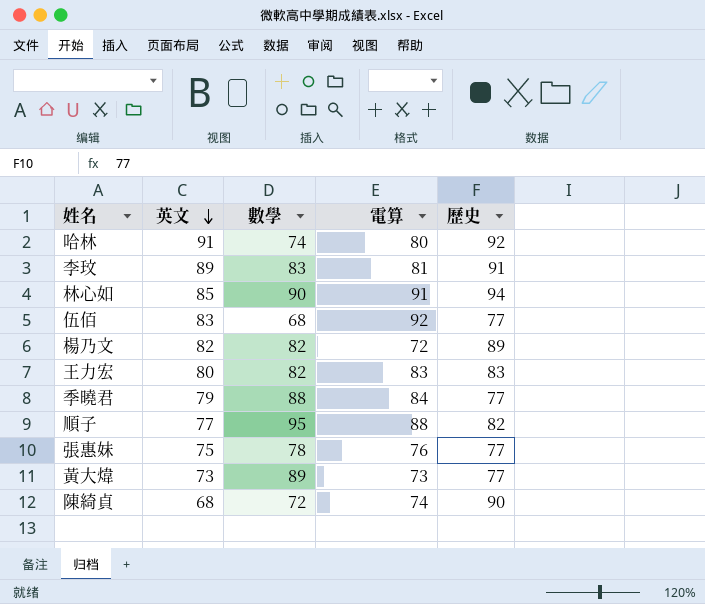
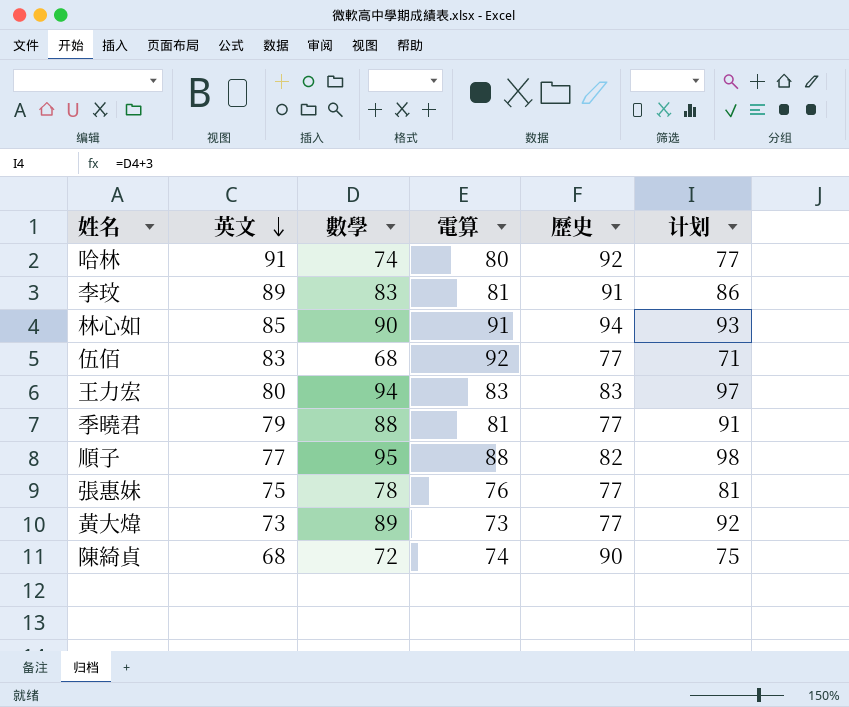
column 计划 | formula: none -> [數學] + 3
row 楊乃文: 82 | 82 | 72 | 89 -> none
王力宏 | 數學: 82 -> 94
季曉君 | 電算: 84 -> 81

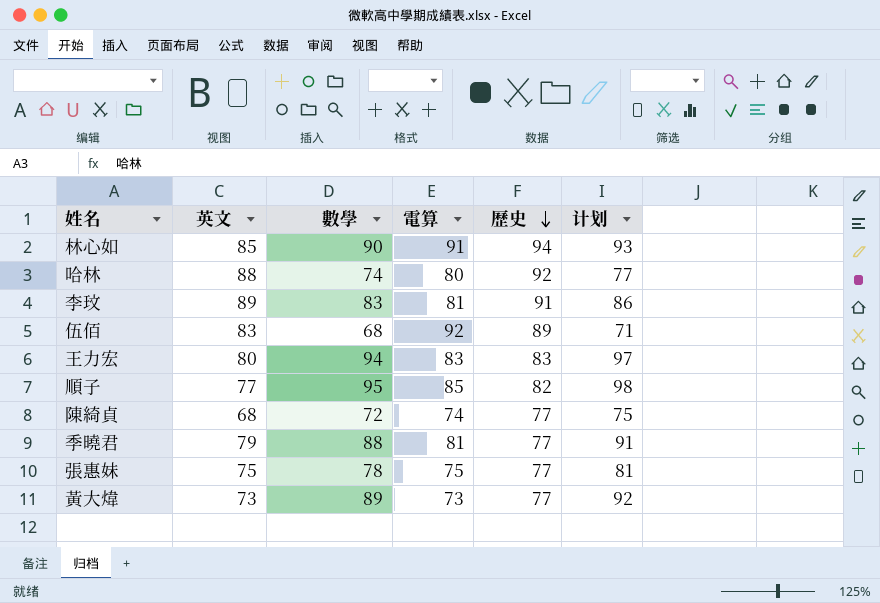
row order: 英文 descending -> 歷史 descending
哈林 | 英文: 91 -> 88
伍佰 | 歷史: 77 -> 89
順子 | 電算: 88 -> 85
陳綺貞 | 歷史: 90 -> 77
張惠妹 | 電算: 76 -> 75

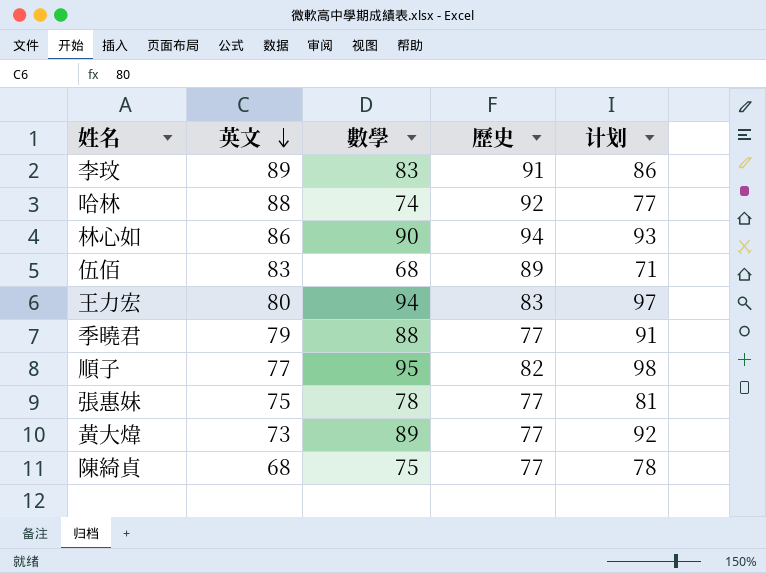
row order: 歷史 descending -> 英文 descending
column 電算 | position: 4 -> none
林心如 | 英文: 85 -> 86
陳綺貞 | 數學: 72 -> 75
陳綺貞 | 计划: 75 -> 78

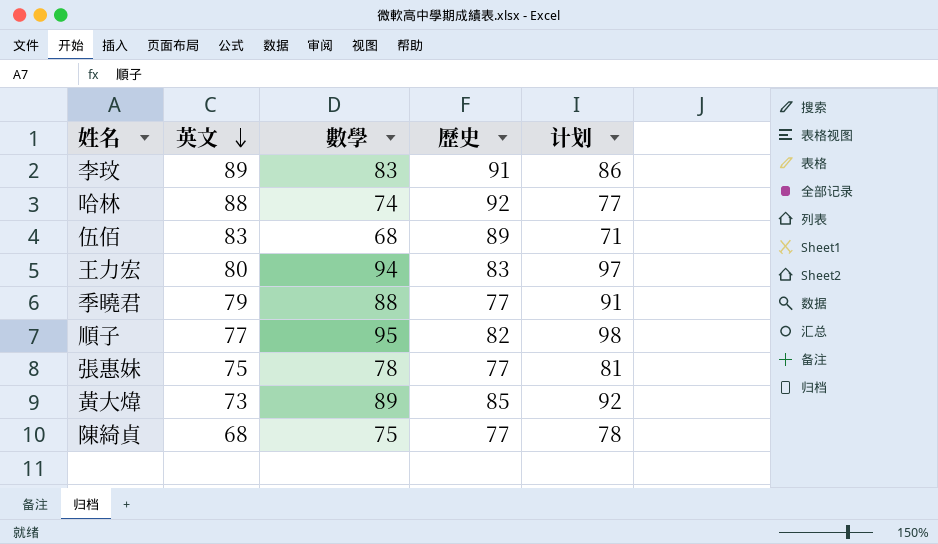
row 林心如: 86 | 90 | 94 | 93 -> none
黃大煒 | 歷史: 77 -> 85

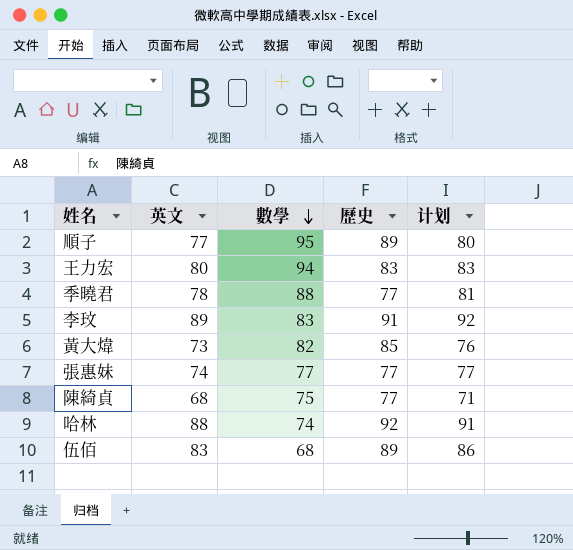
row order: 英文 descending -> 數學 descending
column 计划 | formula: [數學] + 3 -> [英文] + 3
順子 | 歷史: 82 -> 89
季曉君 | 英文: 79 -> 78
黃大煒 | 數學: 89 -> 82
張惠妹 | 英文: 75 -> 74
張惠妹 | 數學: 78 -> 77

